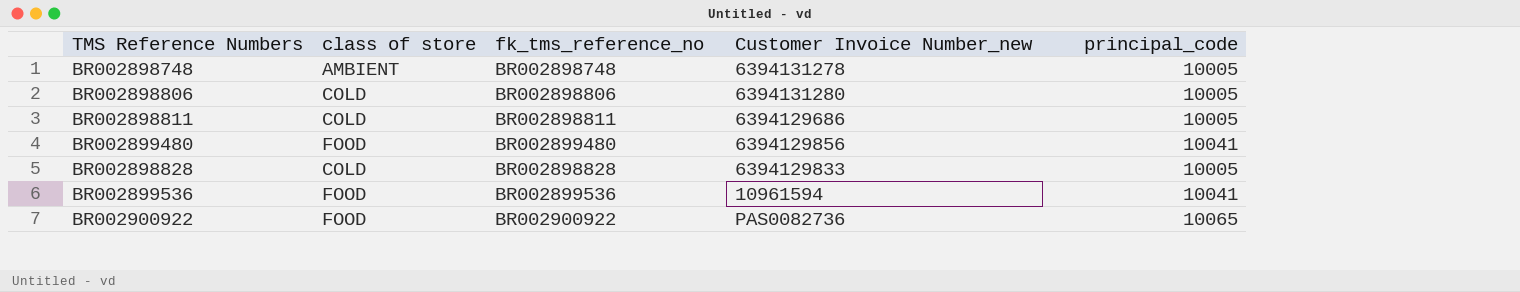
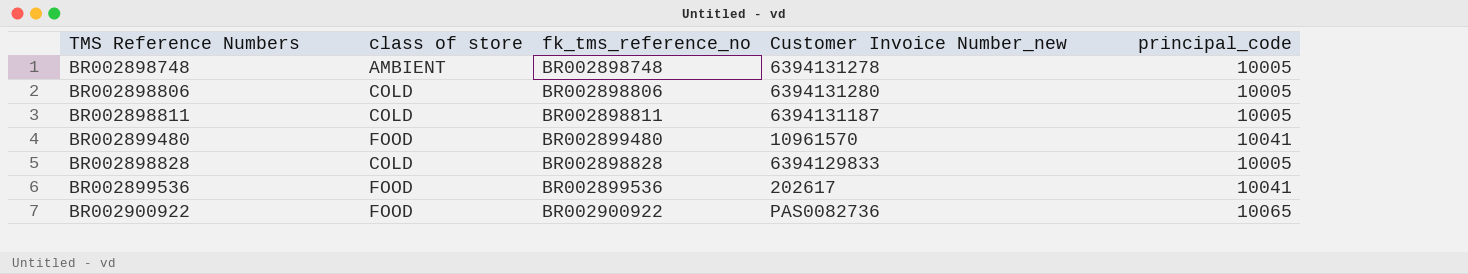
BR002898811 | Customer Invoice Number_new: 6394129686 -> 6394131187
BR002899480 | Customer Invoice Number_new: 6394129856 -> 10961570
BR002899536 | Customer Invoice Number_new: 10961594 -> 202617

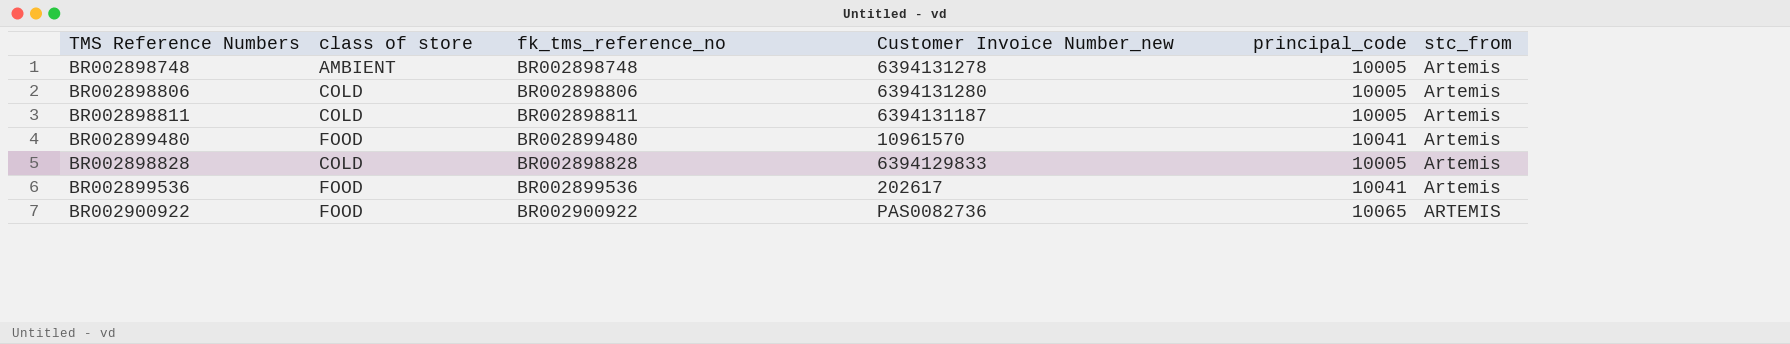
column stc_from | position: none -> 6

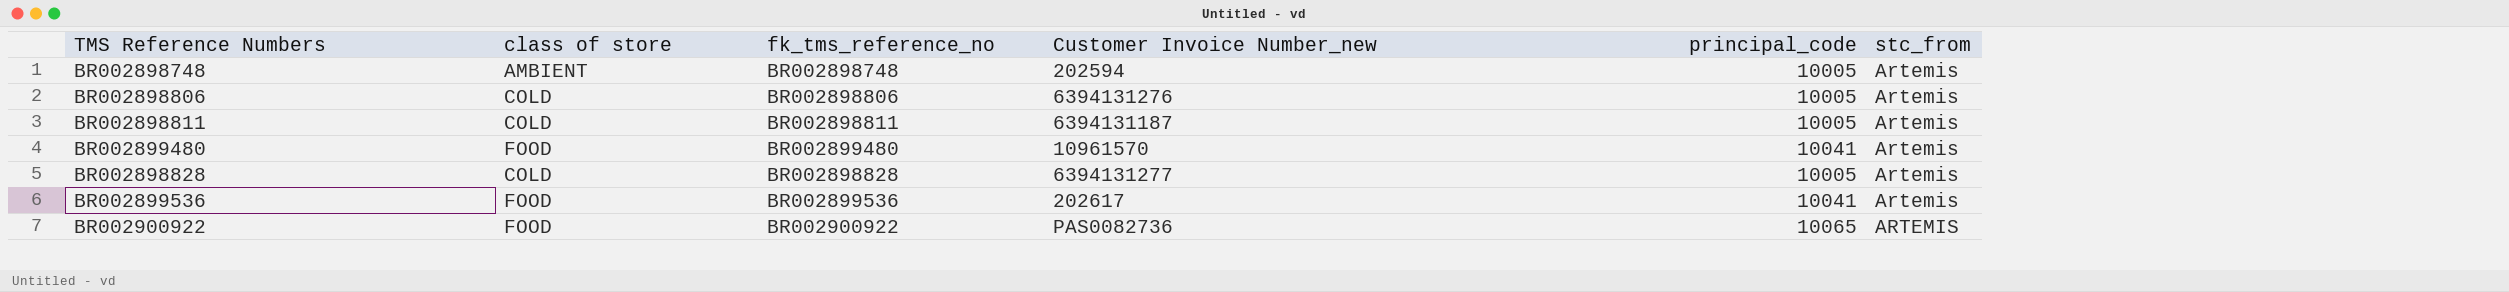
BR002898748 | Customer Invoice Number_new: 6394131278 -> 202594
BR002898806 | Customer Invoice Number_new: 6394131280 -> 6394131276
BR002898828 | Customer Invoice Number_new: 6394129833 -> 6394131277

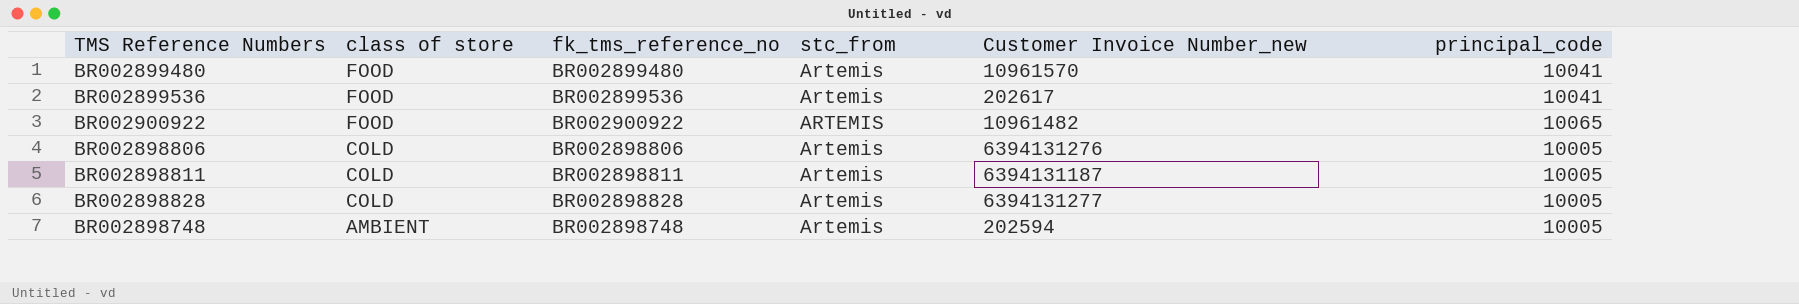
row order: none -> class of store descending
column stc_from | position: 6 -> 4
BR002900922 | Customer Invoice Number_new: PAS0082736 -> 10961482

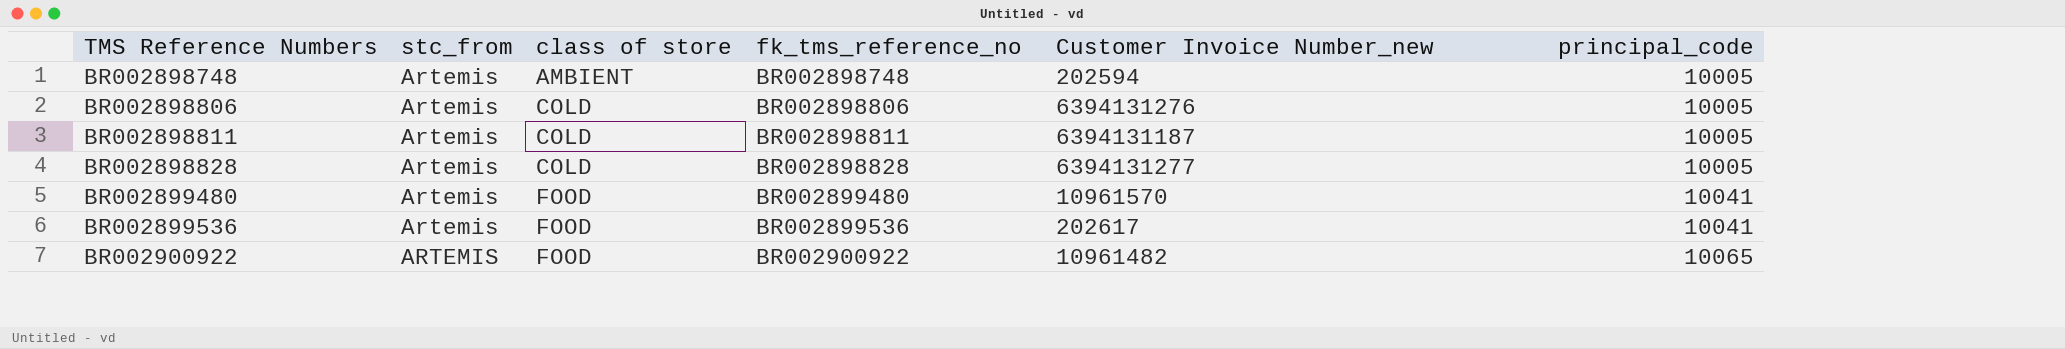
row order: class of store descending -> TMS Reference Numbers ascending
column stc_from | position: 4 -> 2

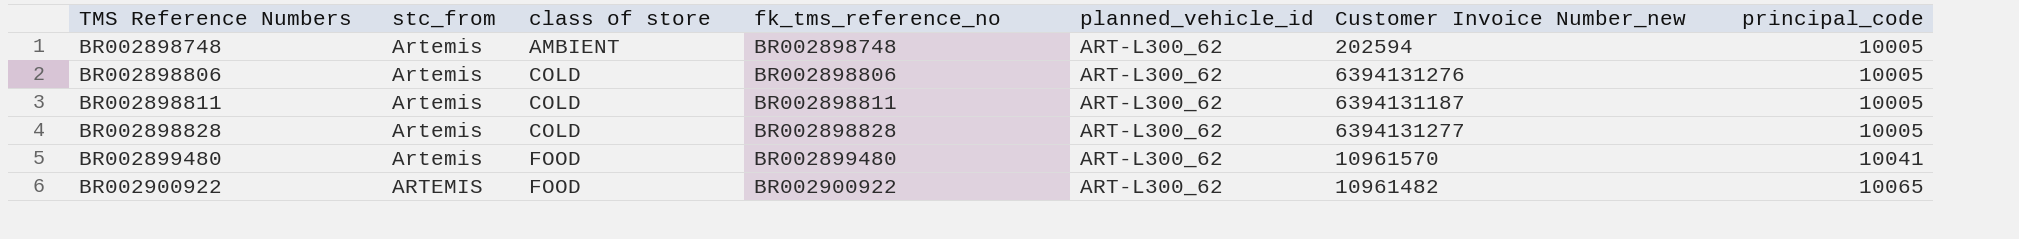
column planned_vehicle_id | position: none -> 5
row BR002899536: Artemis | FOOD | BR002899536 | 202617 | 10041 -> none

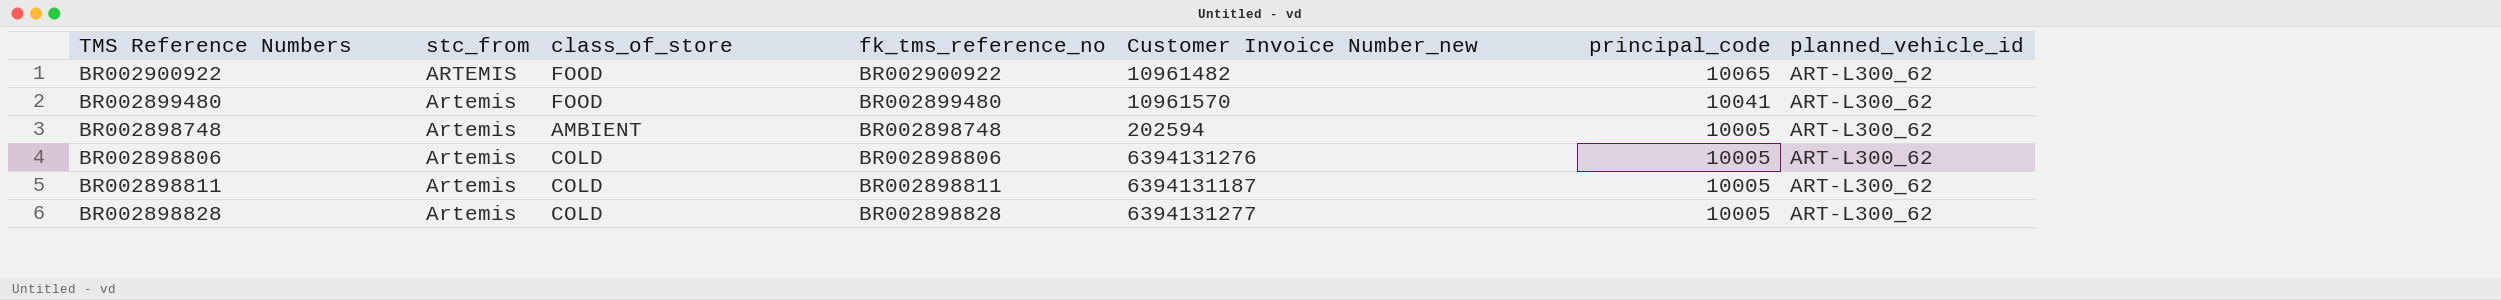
row order: TMS Reference Numbers ascending -> principal_code descending
column name: class of store -> class_of_store
column planned_vehicle_id | position: 5 -> 7

